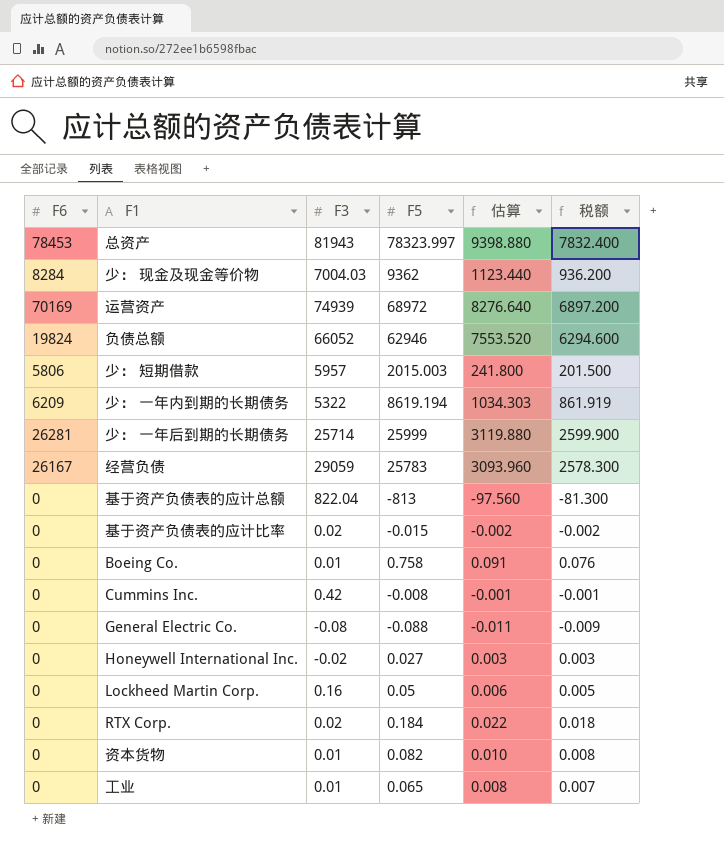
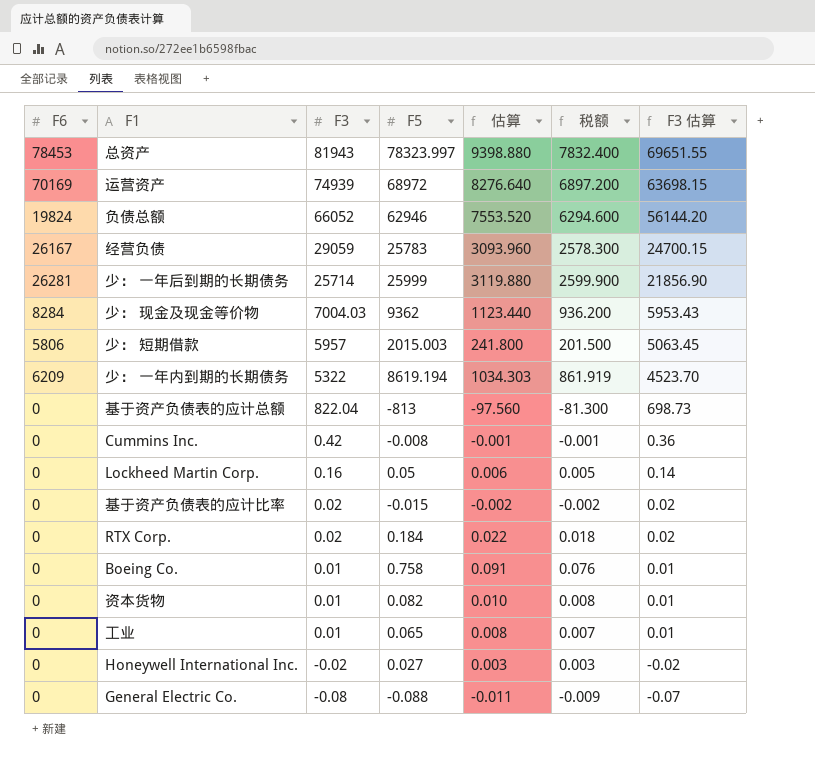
row order: none -> F3 descending
column F3 估算 | formula: none -> [F3] * 0.85

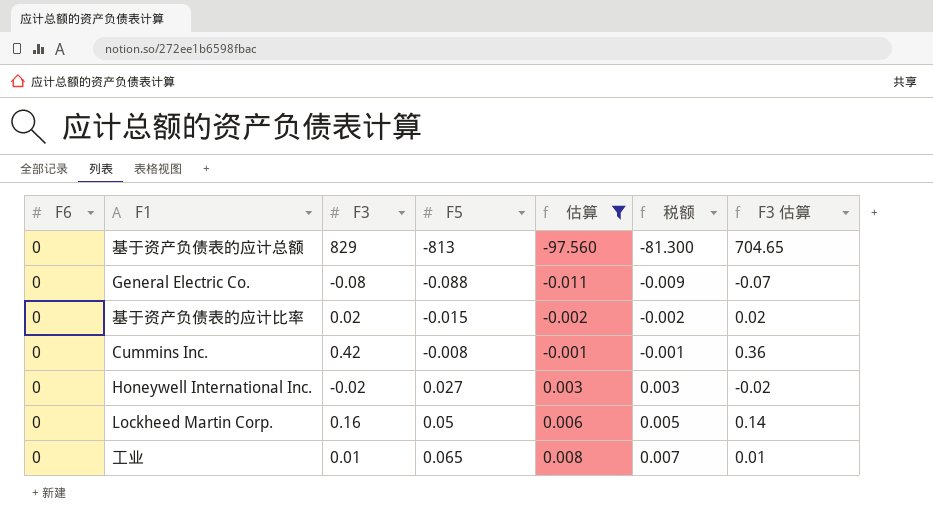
filter: none -> 估算 <= 0.008
row order: F3 descending -> F5 ascending
基于资产负债表的应计总额 | F3: 822.04 -> 829
基于资产负债表的应计总额 | F3 估算: 698.73 -> 704.65

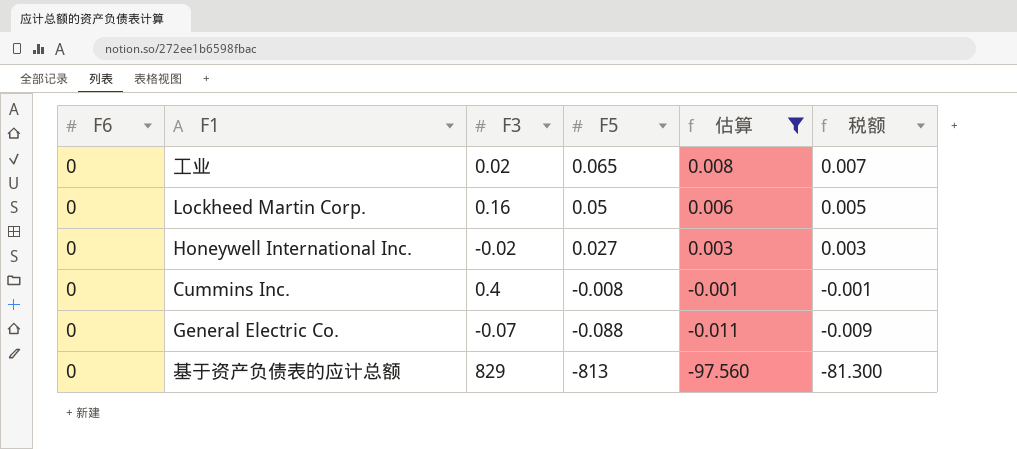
row order: F5 ascending -> F5 descending
column F3 估算 | formula: [F3] * 0.85 -> none
row 基于资产负债表的应计比率: 0 | 0.02 | -0.015 | -0.002 | -0.002 | 0.02 -> none
工业 | F3: 0.01 -> 0.02
Cummins Inc. | F3: 0.42 -> 0.4
General Electric Co. | F3: -0.08 -> -0.07

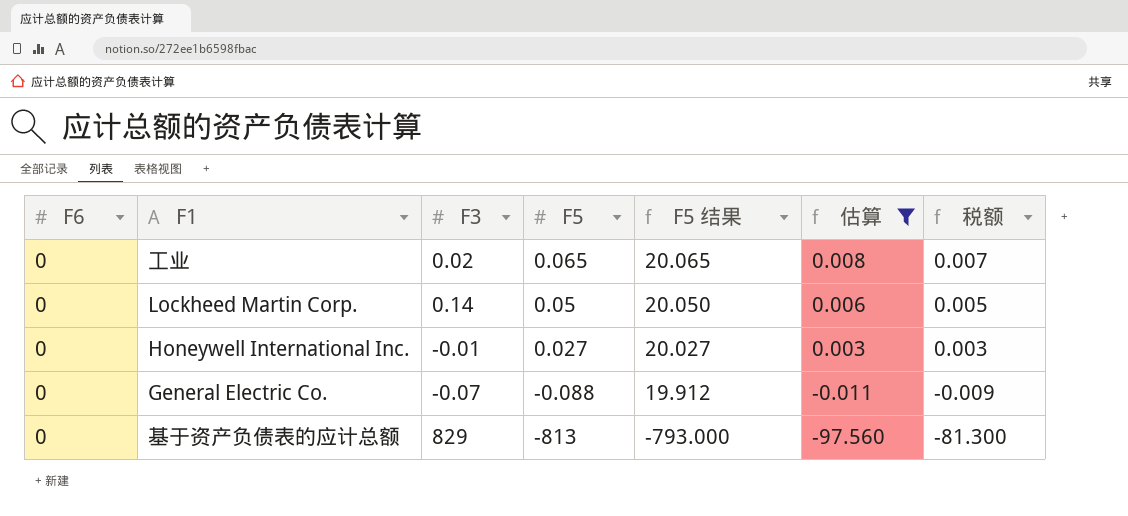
column F5 结果 | formula: none -> [F5] + 20
row Cummins Inc.: 0 | 0.4 | -0.008 | -0.001 | -0.001 -> none
Lockheed Martin Corp. | F3: 0.16 -> 0.14
Honeywell International Inc. | F3: -0.02 -> -0.01

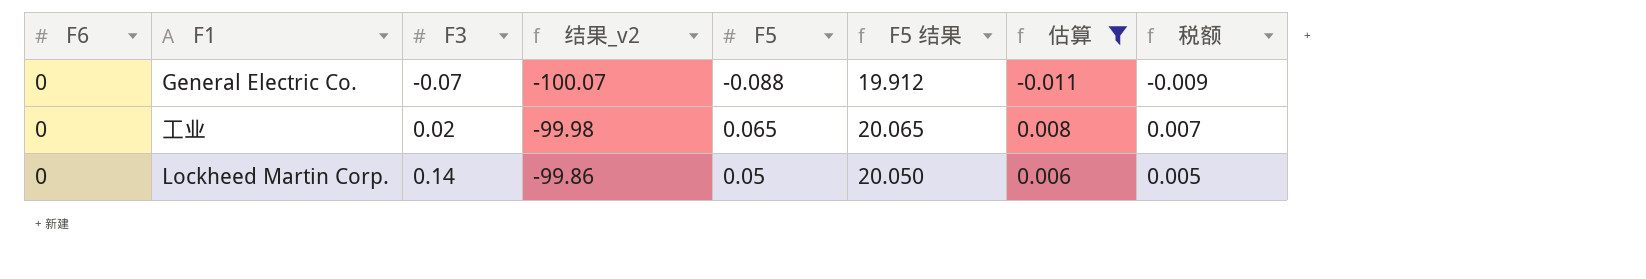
row order: F5 descending -> F3 ascending
column 结果_v2 | formula: none -> [F3] - 100
row Honeywell International Inc.: 0 | -0.01 | 0.027 | 20.027 | 0.003 | 0.003 -> none
row 基于资产负债表的应计总额: 0 | 829 | -813 | -793.000 | -97.560 | -81.300 -> none

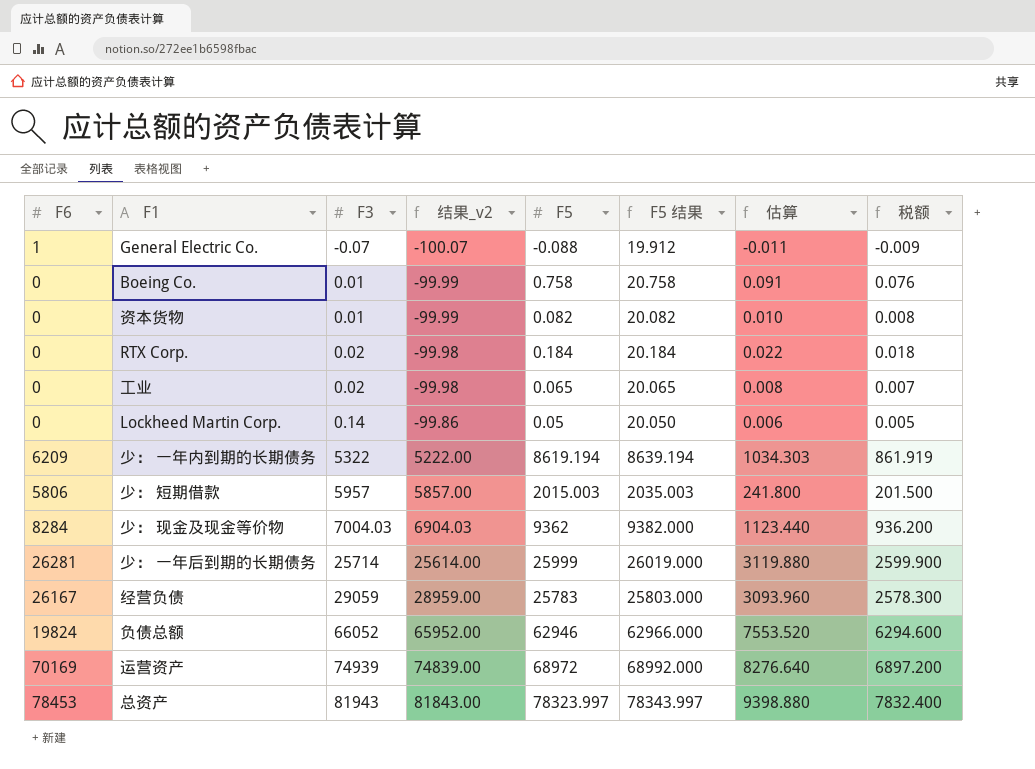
filter: 估算 <= 0.008 -> none
General Electric Co. | F6: 0 -> 1

